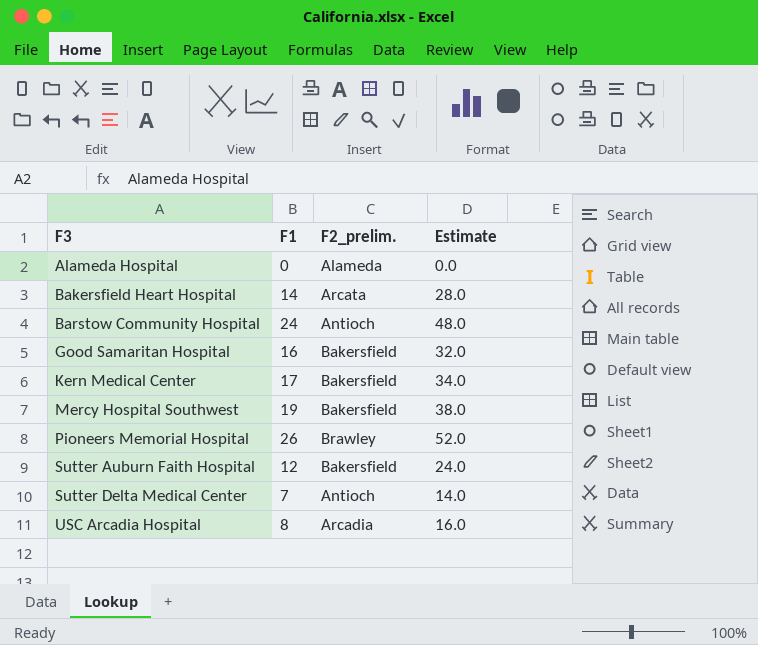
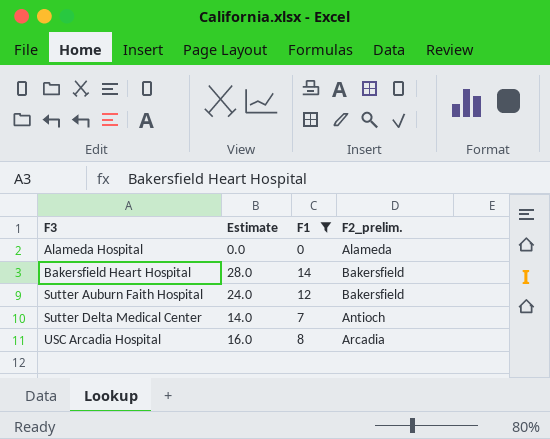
filter: none -> F1 <= 14
column Estimate | position: 4 -> 2
Bakersfield Heart Hospital | F2_prelim.: Arcata -> Bakersfield

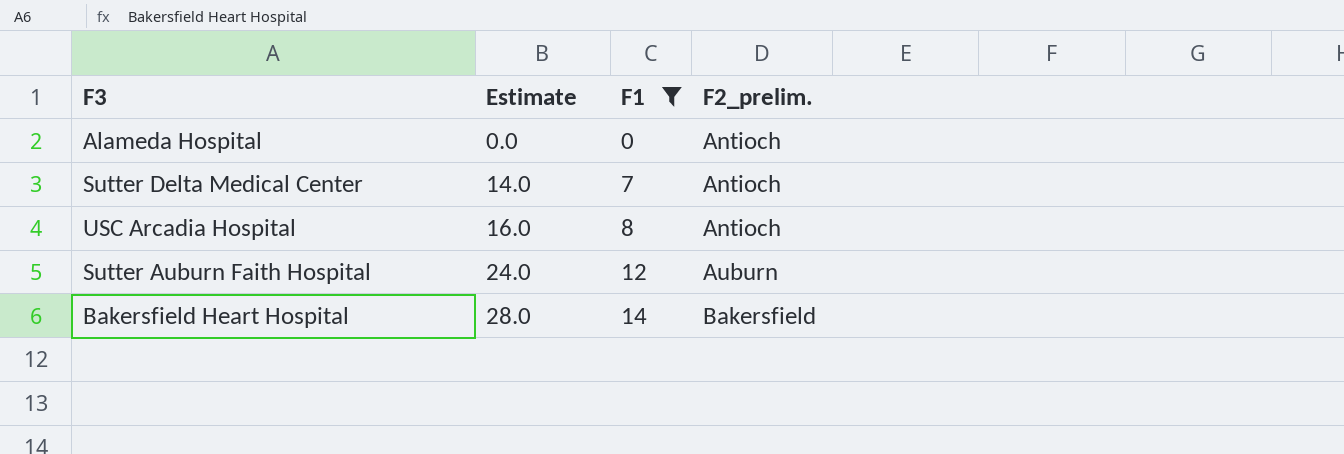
row order: F3 ascending -> Estimate ascending
Alameda Hospital | F2_prelim.: Alameda -> Antioch
USC Arcadia Hospital | F2_prelim.: Arcadia -> Antioch
Sutter Auburn Faith Hospital | F2_prelim.: Bakersfield -> Auburn

